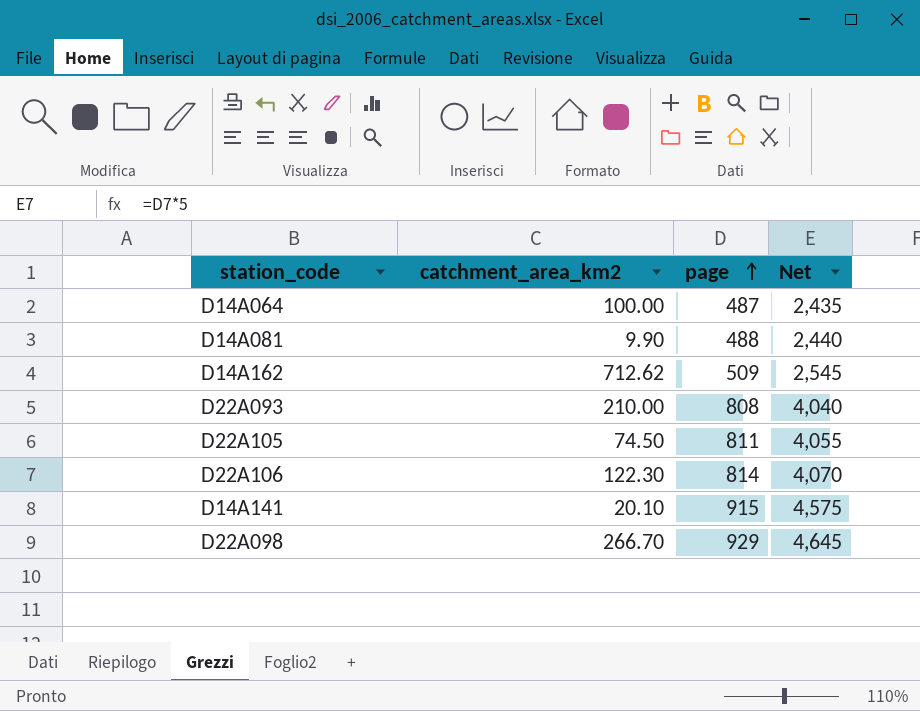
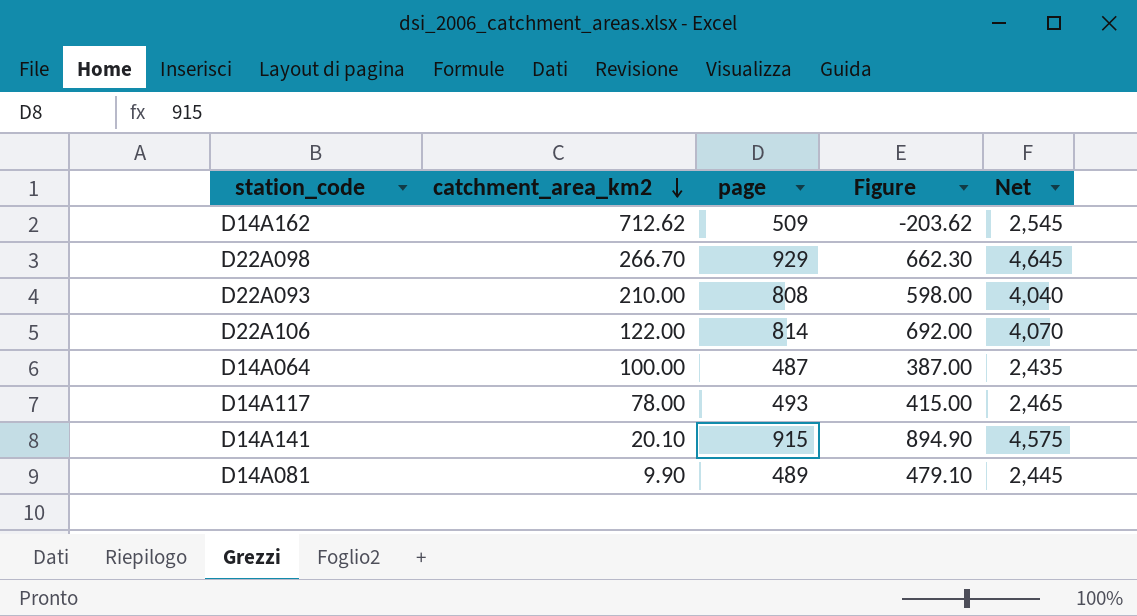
row order: page ascending -> catchment_area_km2 descending
column Figure | formula: none -> [page] - [catchment_area_km2]
row D22A105: 74.50 | 811 | 4,055 -> none
D22A106 | catchment_area_km2: 122.30 -> 122.00
row D14A117: none -> 78.00 | 493 | 415.00 | 2,465
D14A081 | page: 488 -> 489
D14A081 | Net: 2,440 -> 2,445

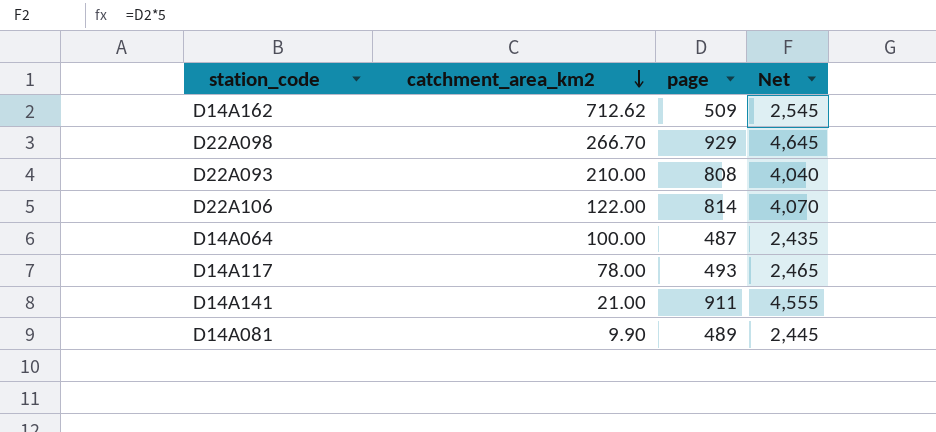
column Figure | formula: [page] - [catchment_area_km2] -> none
D14A141 | catchment_area_km2: 20.10 -> 21.00
D14A141 | page: 915 -> 911
D14A141 | Net: 4,575 -> 4,555

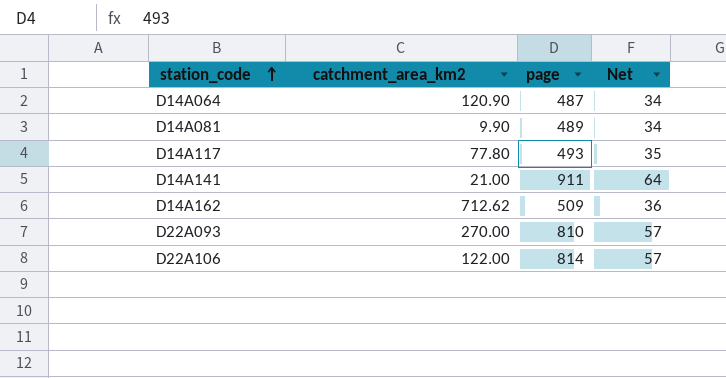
row order: catchment_area_km2 descending -> station_code ascending
column Net | formula: [page] * 5 -> [page] * 0.07
row D22A098: 266.70 | 929 | 4,645 -> none
D14A064 | catchment_area_km2: 100.00 -> 120.90
D14A117 | catchment_area_km2: 78.00 -> 77.80
D22A093 | catchment_area_km2: 210.00 -> 270.00
D22A093 | page: 808 -> 810

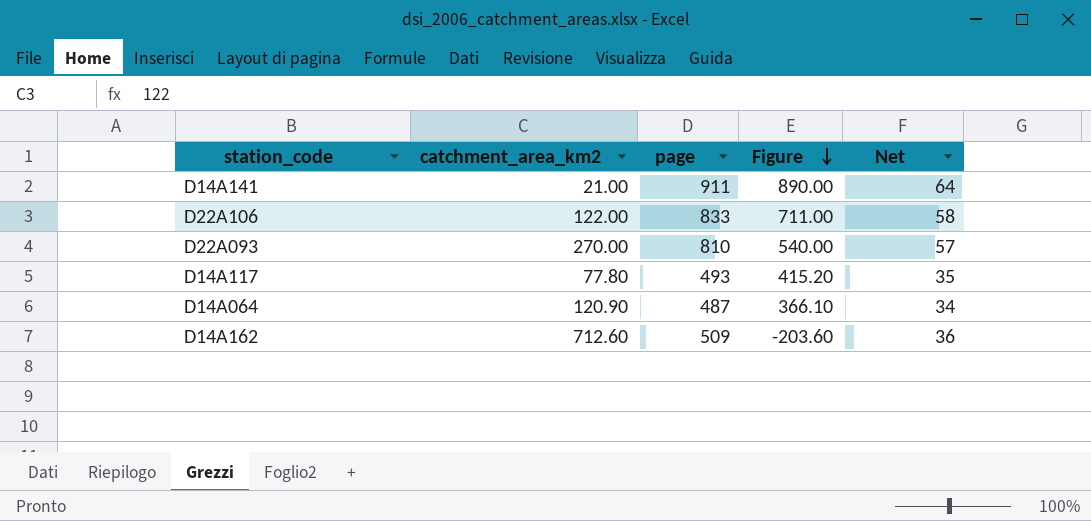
row order: station_code ascending -> Figure descending
column Figure | formula: none -> [page] - [catchment_area_km2]
row D14A081: 9.90 | 489 | 34 -> none
D22A106 | page: 814 -> 833
D22A106 | Net: 57 -> 58
D14A162 | catchment_area_km2: 712.62 -> 712.60

